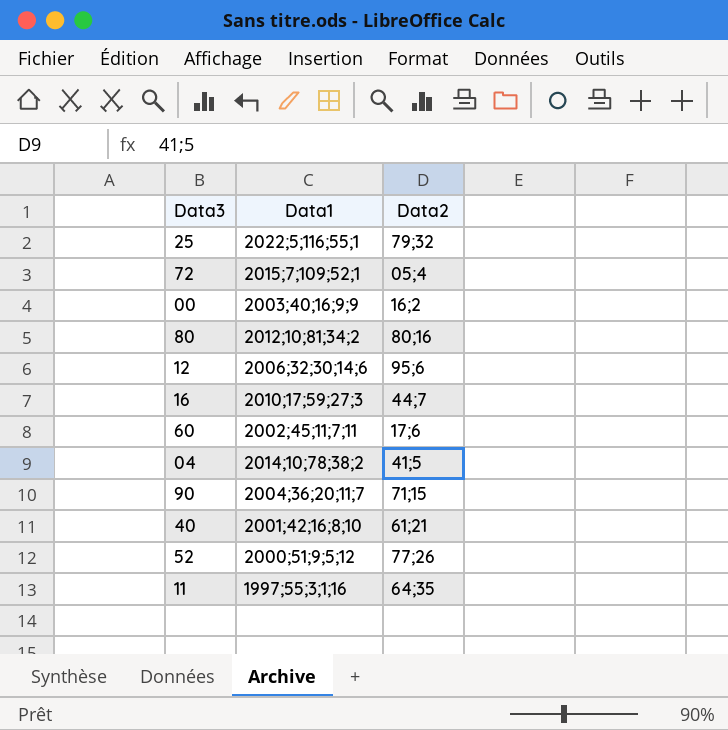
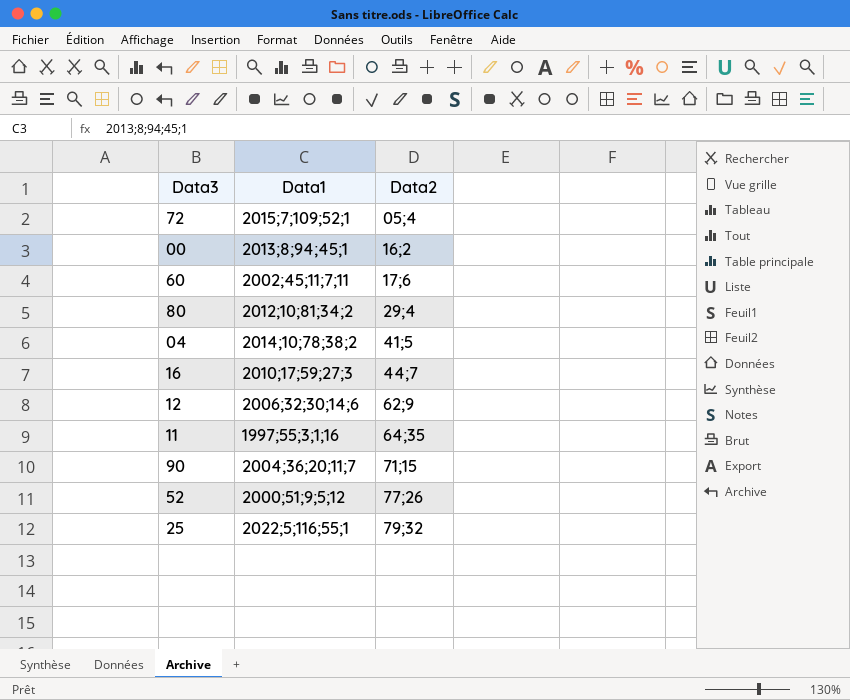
row order: none -> Data2 ascending
row 40: 2001;42;16;8;10 | 61;21 -> none
00 | Data1: 2003;40;16;9;9 -> 2013;8;94;45;1
80 | Data2: 80;16 -> 29;4
12 | Data2: 95;6 -> 62;9

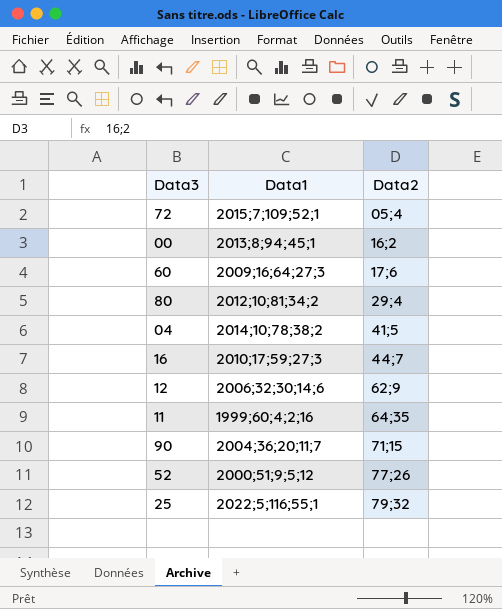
60 | Data1: 2002;45;11;7;11 -> 2009;16;64;27;3
11 | Data1: 1997;55;3;1;16 -> 1999;60;4;2;16

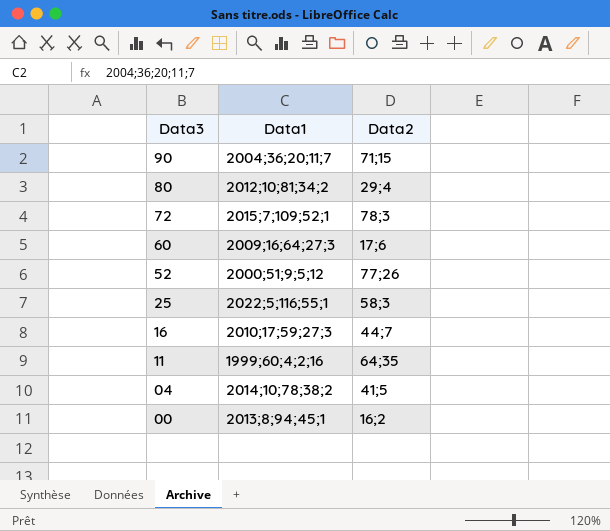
row order: Data2 ascending -> Data3 descending
row 12: 2006;32;30;14;6 | 62;9 -> none
72 | Data2: 05;4 -> 78;3
25 | Data2: 79;32 -> 58;3

